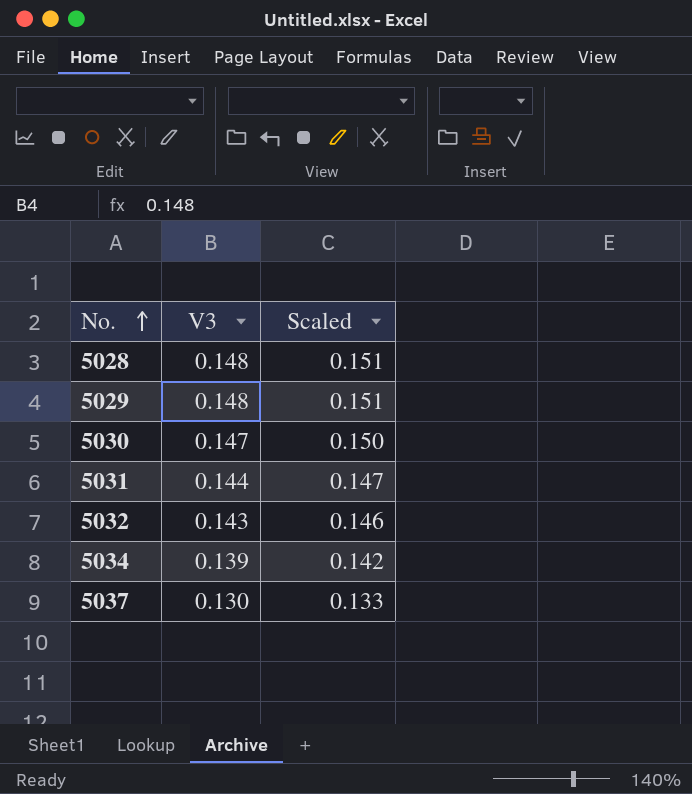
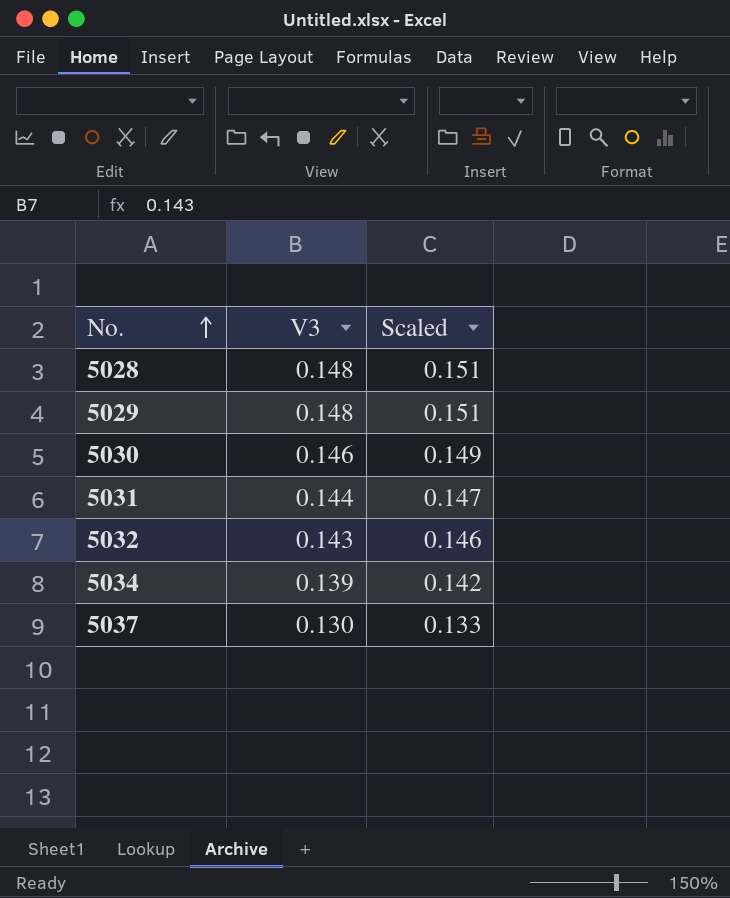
5030 | V3: 0.147 -> 0.146
5030 | Scaled: 0.150 -> 0.149

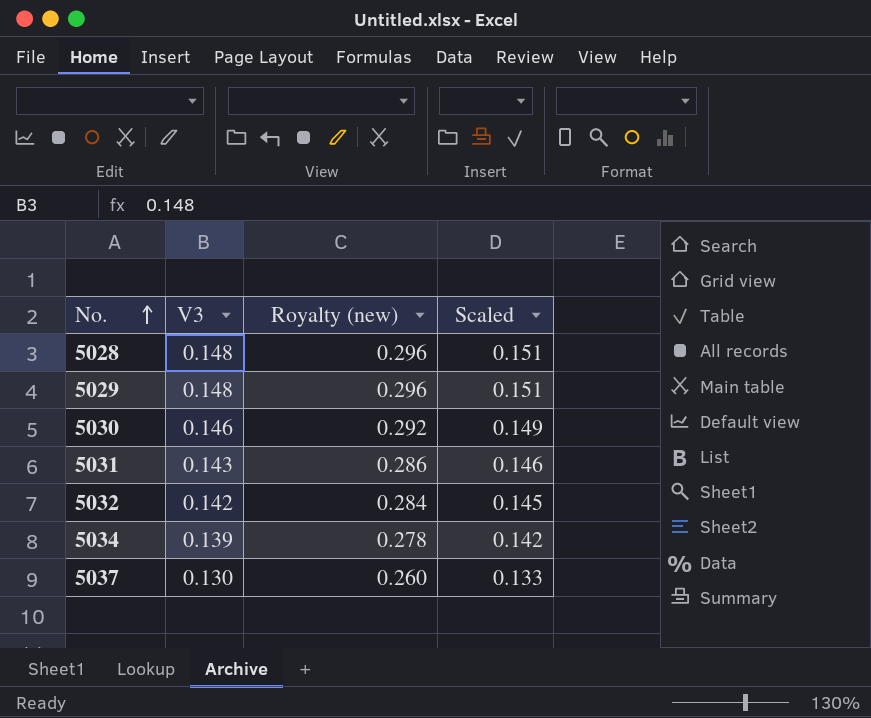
column Royalty (new) | formula: none -> [V3] * 2
5031 | V3: 0.144 -> 0.143
5031 | Scaled: 0.147 -> 0.146
5032 | V3: 0.143 -> 0.142
5032 | Scaled: 0.146 -> 0.145

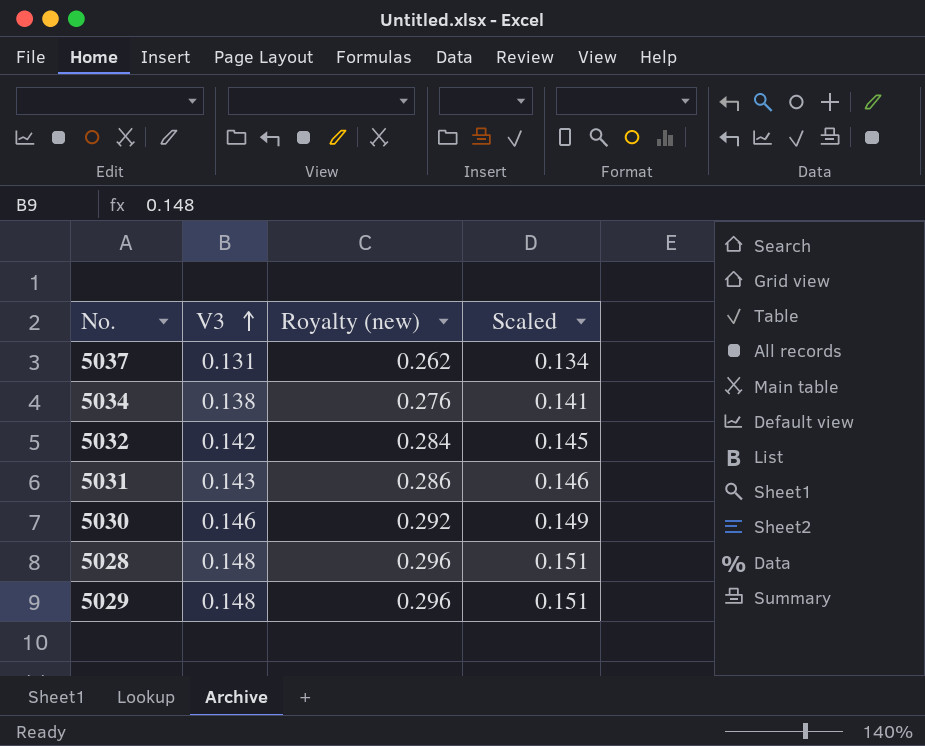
row order: No. ascending -> V3 ascending
5037 | V3: 0.130 -> 0.131
5037 | Royalty (new): 0.260 -> 0.262
5037 | Scaled: 0.133 -> 0.134
5034 | V3: 0.139 -> 0.138
5034 | Royalty (new): 0.278 -> 0.276
5034 | Scaled: 0.142 -> 0.141

